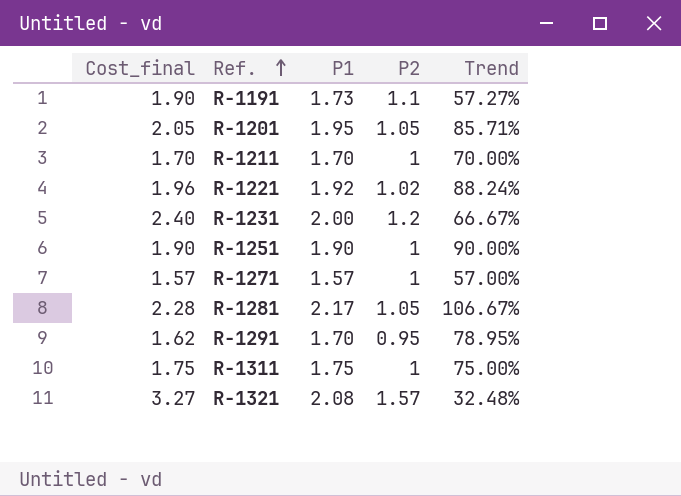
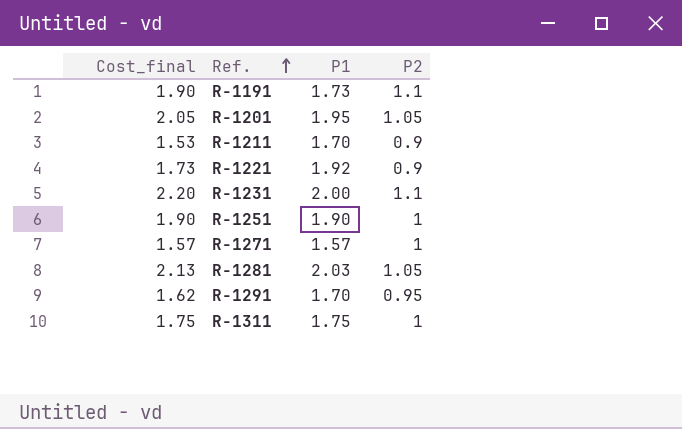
column Trend | formula: ([P1] - [P2]) / [P2] -> none
row R-1321: 3.27 | 2.08 | 1.57 | 32.48% -> none
R-1211 | Cost_final: 1.70 -> 1.53
R-1211 | P2: 1 -> 0.9
R-1221 | Cost_final: 1.96 -> 1.73
R-1221 | P2: 1.02 -> 0.9
R-1231 | Cost_final: 2.40 -> 2.20
R-1231 | P2: 1.2 -> 1.1
R-1281 | Cost_final: 2.28 -> 2.13
R-1281 | P1: 2.17 -> 2.03

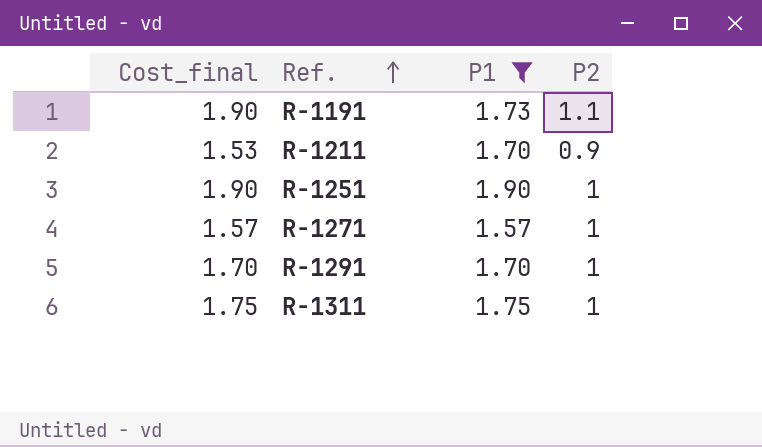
filter: none -> P1 <= 1.90
R-1291 | Cost_final: 1.62 -> 1.70
R-1291 | P2: 0.95 -> 1

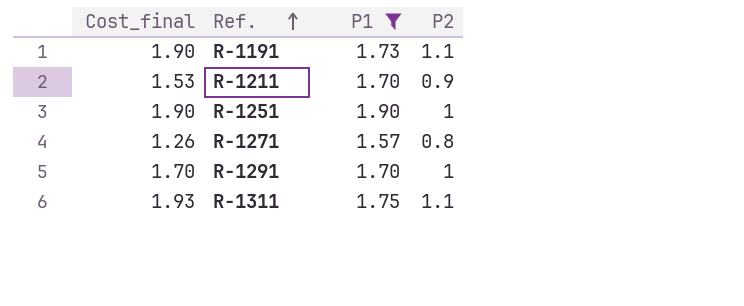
R-1271 | Cost_final: 1.57 -> 1.26
R-1271 | P2: 1 -> 0.8
R-1311 | Cost_final: 1.75 -> 1.93
R-1311 | P2: 1 -> 1.1

